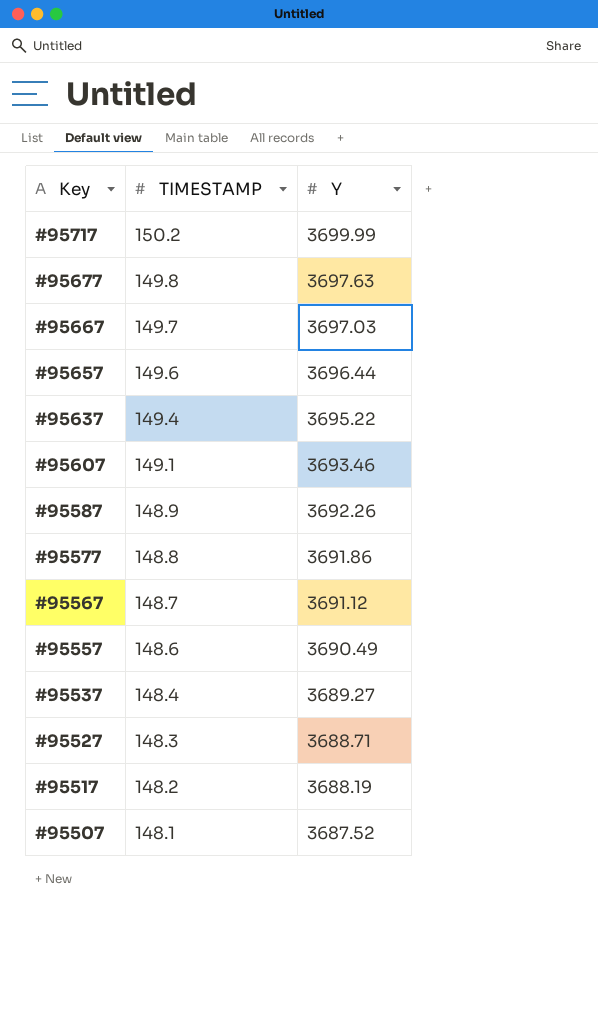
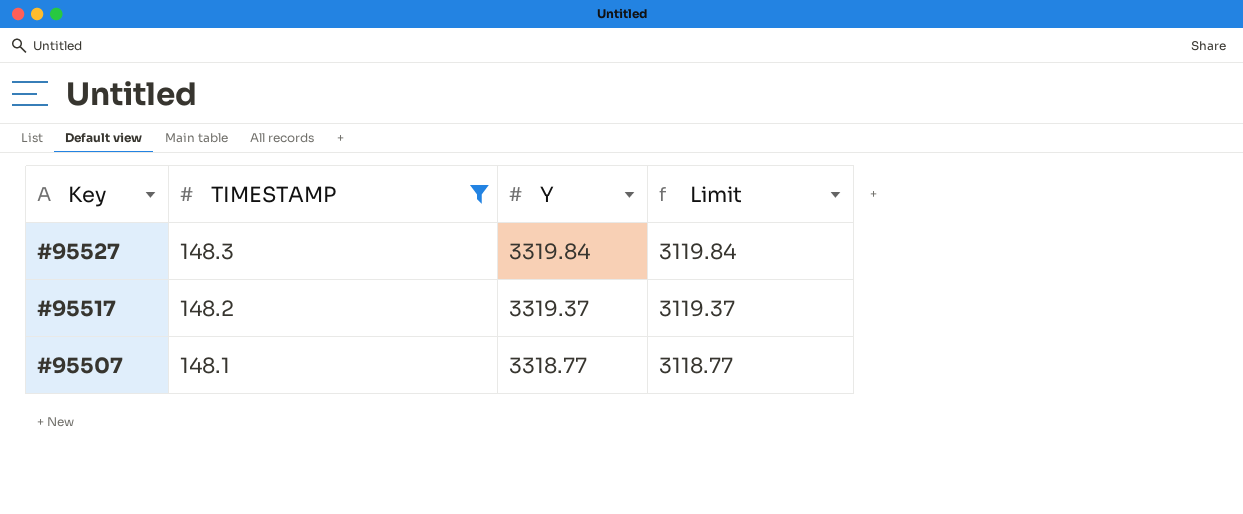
filter: none -> TIMESTAMP <= 148.3
column Limit | formula: none -> [Y] - 200
#95527 | Y: 3688.71 -> 3319.84
#95517 | Y: 3688.19 -> 3319.37
#95507 | Y: 3687.52 -> 3318.77

